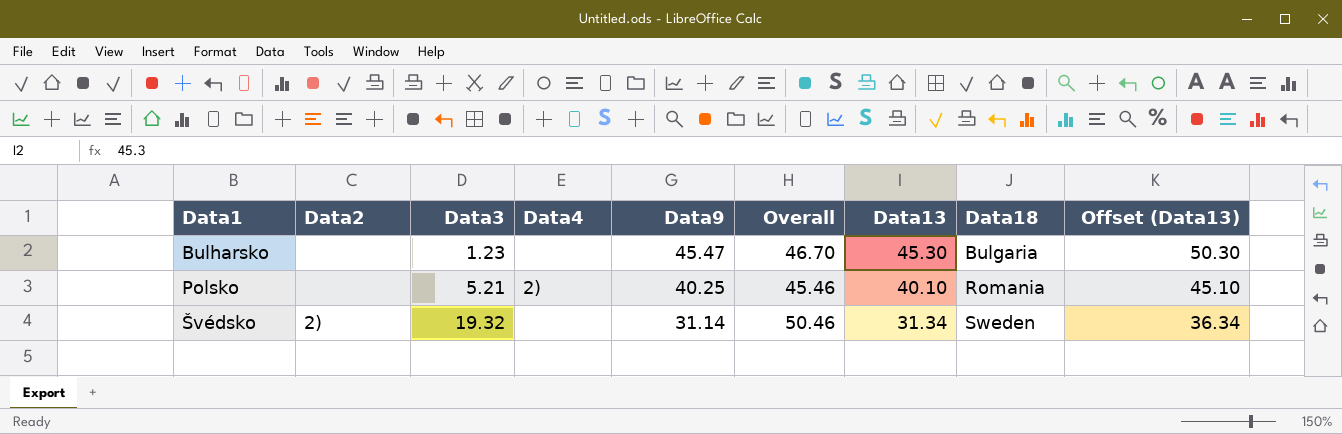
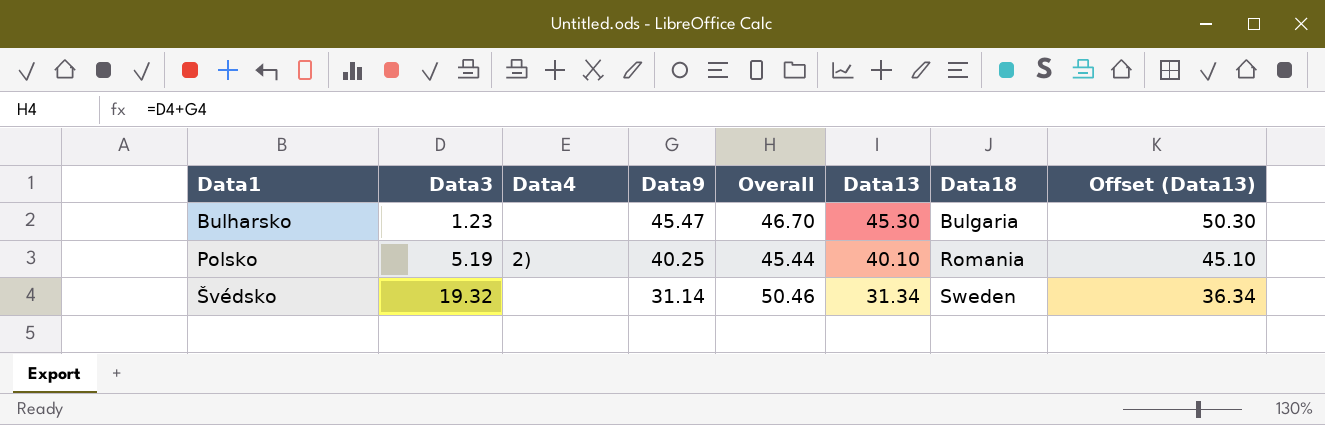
column Data2 | position: 2 -> none
Polsko | Data3: 5.21 -> 5.19
Polsko | Overall: 45.46 -> 45.44

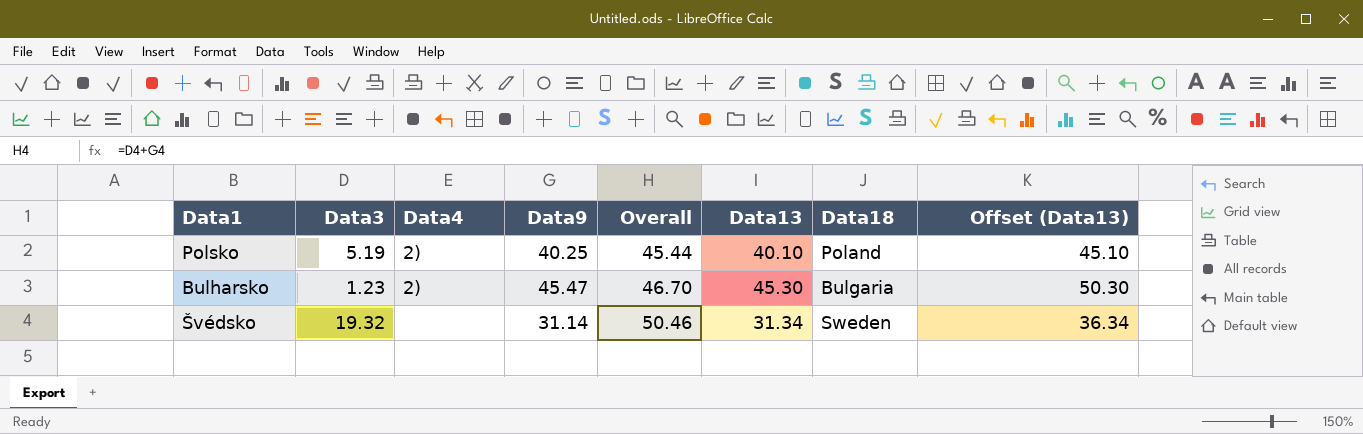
row order: Data1 ascending -> Overall ascending
Polsko | Data18: Romania -> Poland
Bulharsko | Data4: none -> 2)

